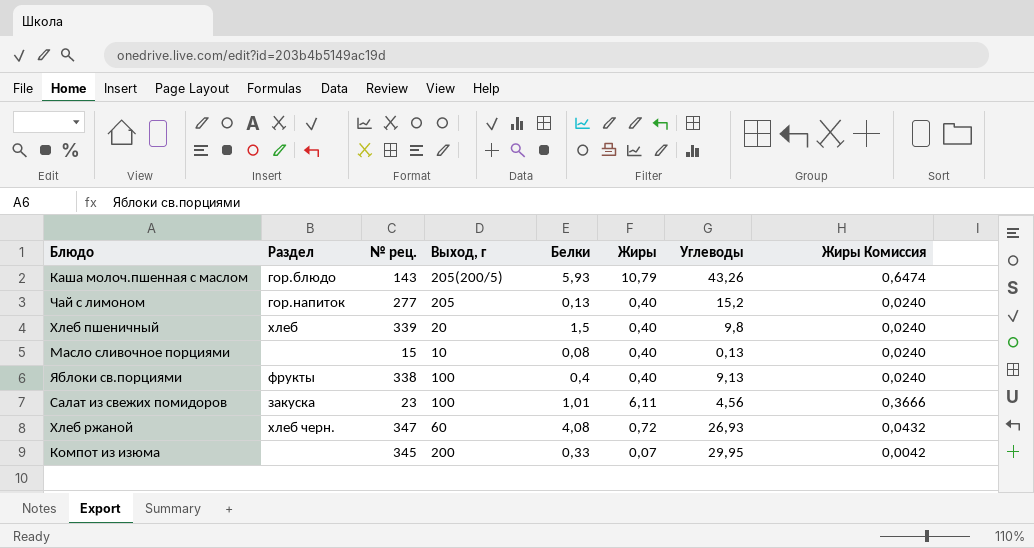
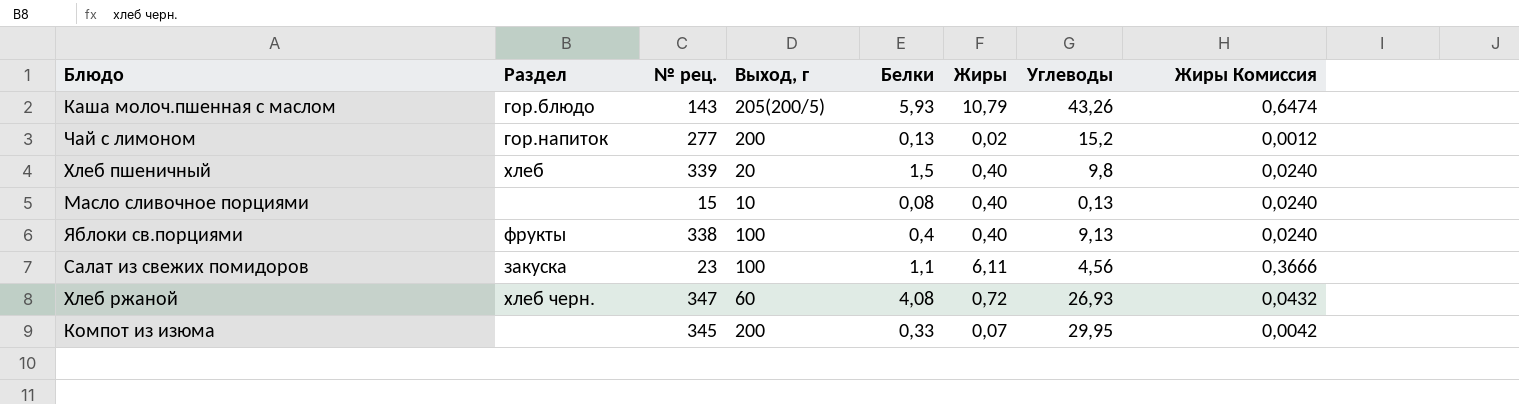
Чай с лимоном | Выход, г: 205 -> 200
Чай с лимоном | Жиры: 0,40 -> 0,02
Чай с лимоном | Жиры Комиссия: 0,0240 -> 0,0012
Салат из свежих помидоров | Белки: 1,01 -> 1,1

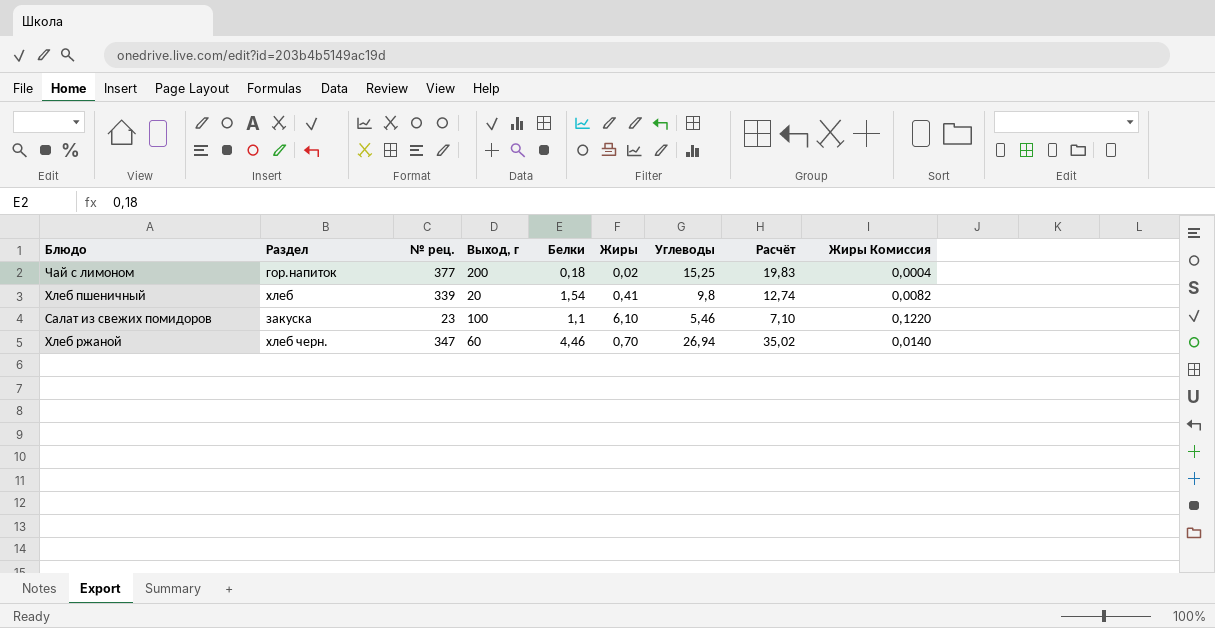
column Расчёт | formula: none -> [Углеводы] * 1,3
column Жиры Комиссия | formula: [Жиры] * 0,06 -> [Жиры] * 0,02
row Каша молоч.пшенная с маслом: гор.блюдо | 143 | 205(200/5) | 5,93 | 10,79 | 43,26 | 0,6474 -> none
row Масло сливочное порциями: none | 15 | 10 | 0,08 | 0,40 | 0,13 | 0,0240 -> none
row Яблоки св.порциями: фрукты | 338 | 100 | 0,4 | 0,40 | 9,13 | 0,0240 -> none
row Компот из изюма: none | 345 | 200 | 0,33 | 0,07 | 29,95 | 0,0042 -> none
Чай с лимоном | № рец.: 277 -> 377
Чай с лимоном | Белки: 0,13 -> 0,18
Чай с лимоном | Углеводы: 15,2 -> 15,25
Хлеб пшеничный | Белки: 1,5 -> 1,54
Хлеб пшеничный | Жиры: 0,40 -> 0,41
Салат из свежих помидоров | Жиры: 6,11 -> 6,10
Салат из свежих помидоров | Углеводы: 4,56 -> 5,46
Хлеб ржаной | Белки: 4,08 -> 4,46
Хлеб ржаной | Жиры: 0,72 -> 0,70
Хлеб ржаной | Углеводы: 26,93 -> 26,94

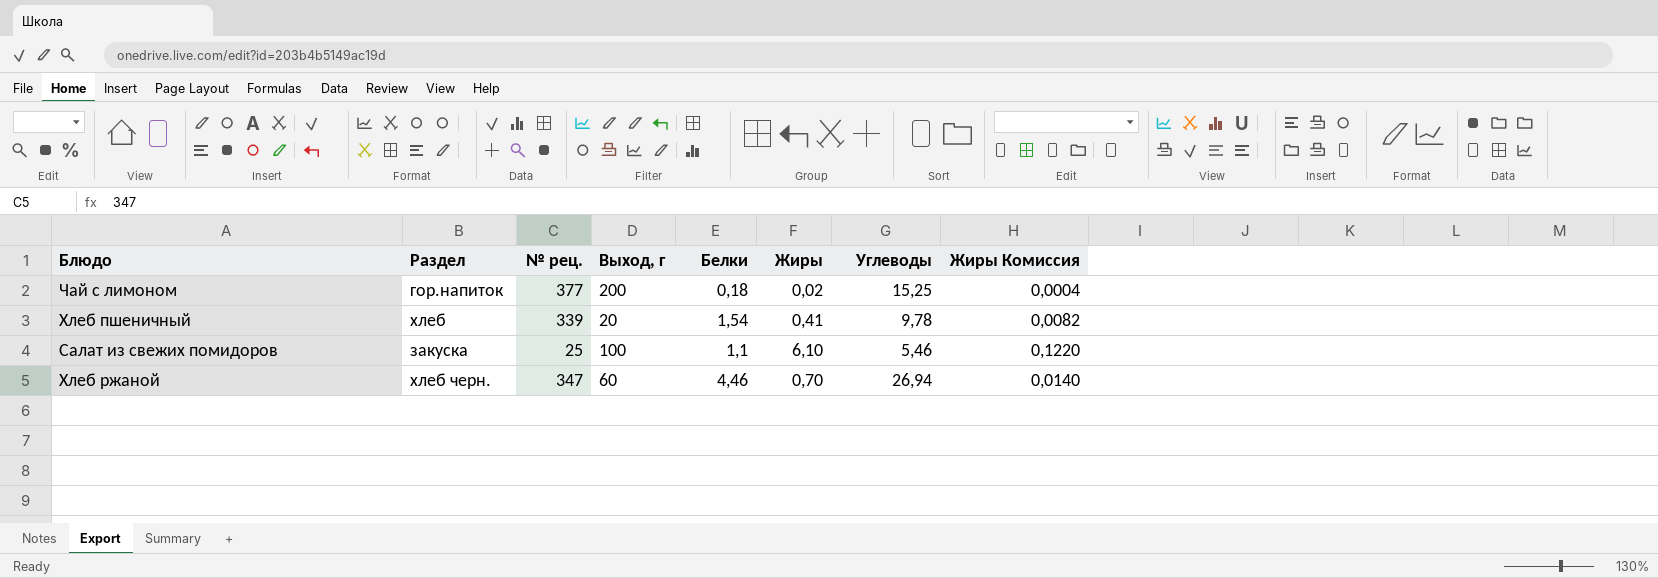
column Расчёт | formula: [Углеводы] * 1,3 -> none
Хлеб пшеничный | Углеводы: 9,8 -> 9,78
Салат из свежих помидоров | № рец.: 23 -> 25

